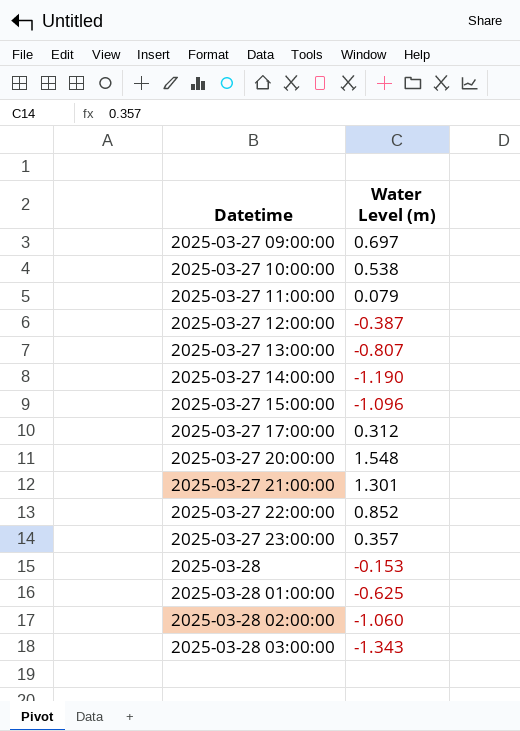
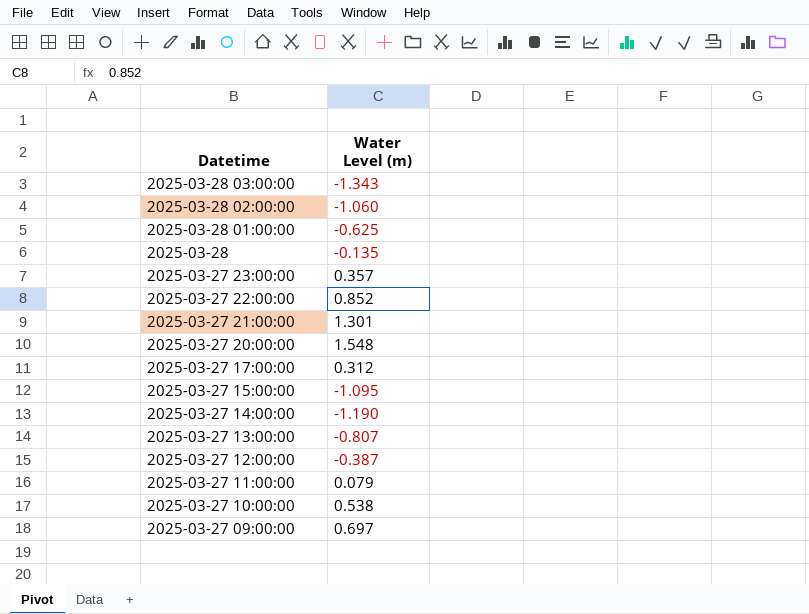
row order: Datetime ascending -> Datetime descending
2025-03-28 | Water Level (m): -0.153 -> -0.135
2025-03-27 15:00:00 | Water Level (m): -1.096 -> -1.095

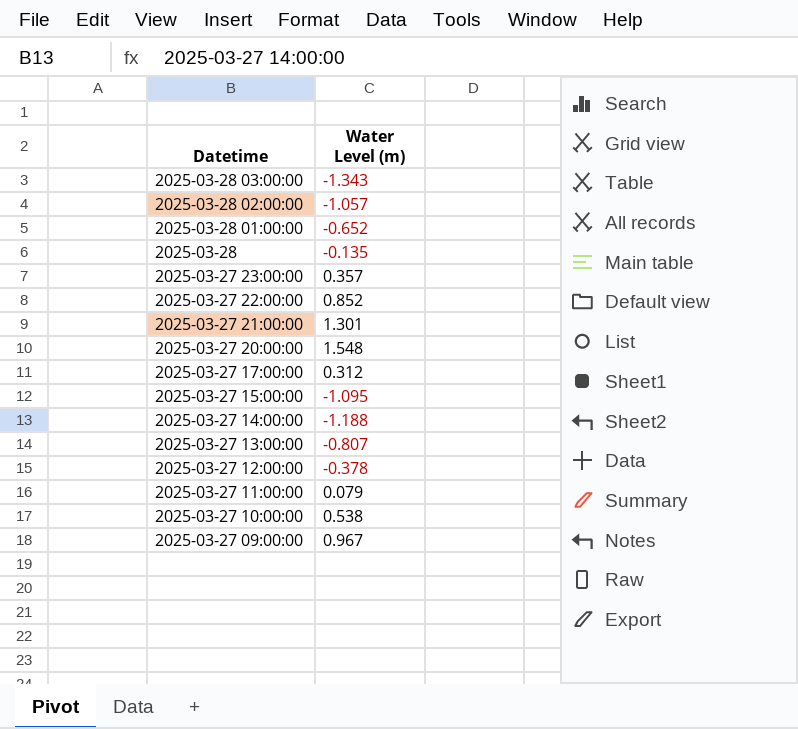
2025-03-28 02:00:00 | Water Level (m): -1.060 -> -1.057
2025-03-28 01:00:00 | Water Level (m): -0.625 -> -0.652
2025-03-27 14:00:00 | Water Level (m): -1.190 -> -1.188
2025-03-27 12:00:00 | Water Level (m): -0.387 -> -0.378
2025-03-27 09:00:00 | Water Level (m): 0.697 -> 0.967

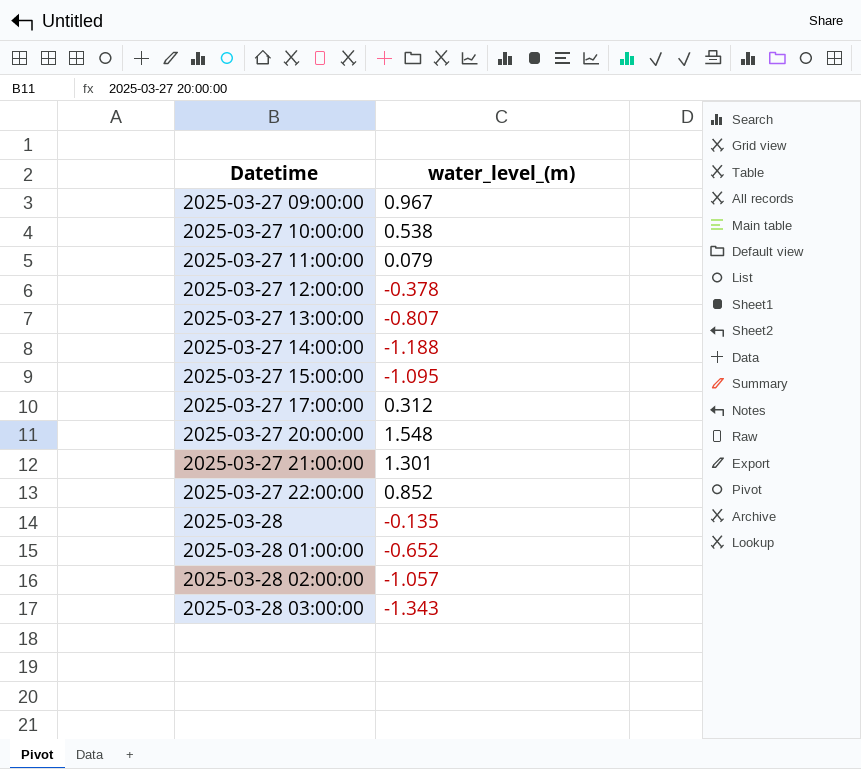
row order: Datetime descending -> Datetime ascending
column name: Water Level (m) -> water_level_(m)
row 2025-03-27 23:00:00: 0.357 -> none

